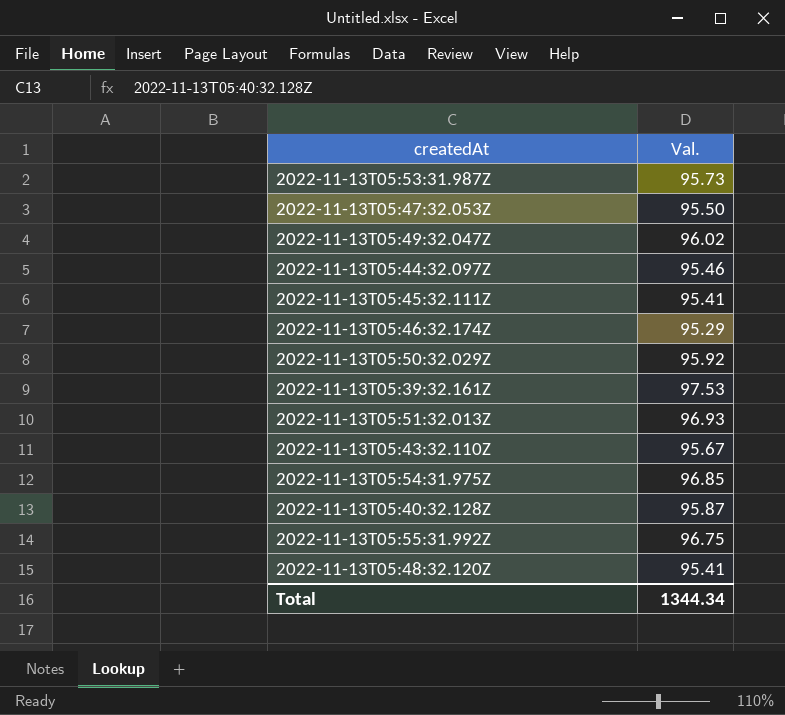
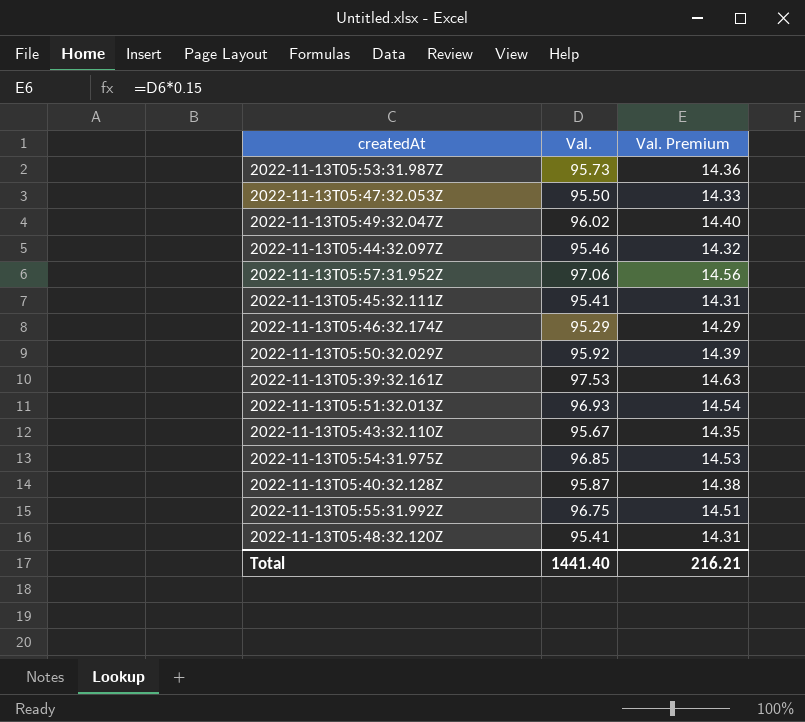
column Val. Premium | formula: none -> [Val.] * 0.15
row 2022-11-13T05:57:31.952Z: none -> 97.06 | 14.56
Total | Val.: 1344.34 -> 1441.40

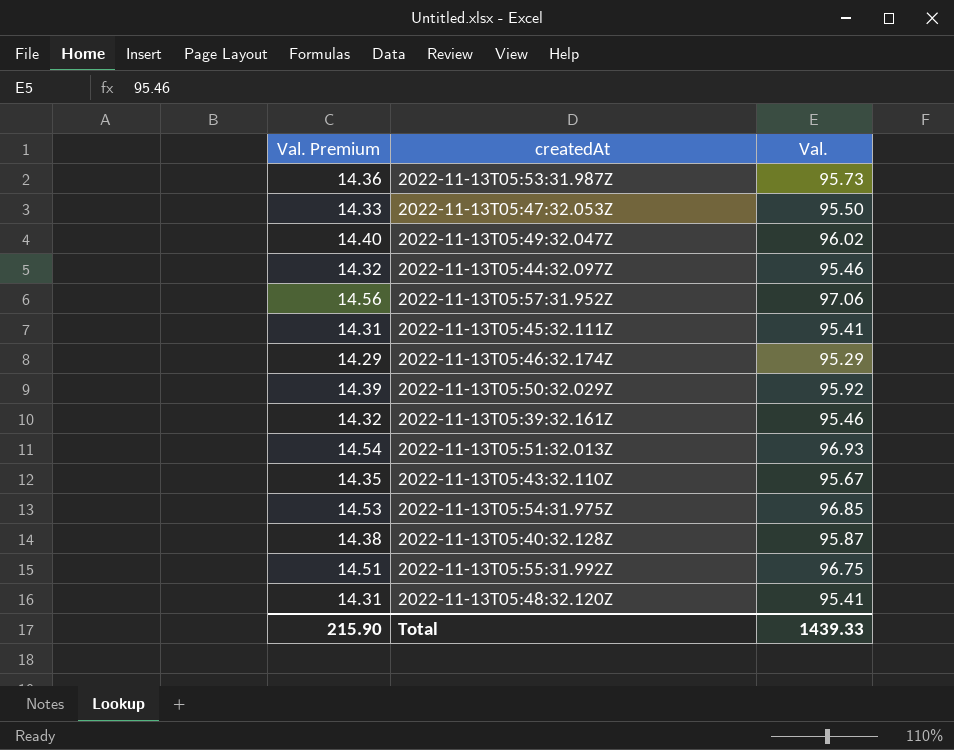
column Val. Premium | position: 3 -> 1
2022-11-13T05:39:32.161Z | Val. Premium: 14.63 -> 14.32
2022-11-13T05:39:32.161Z | Val.: 97.53 -> 95.46
Total | Val. Premium: 216.21 -> 215.90
Total | Val.: 1441.40 -> 1439.33

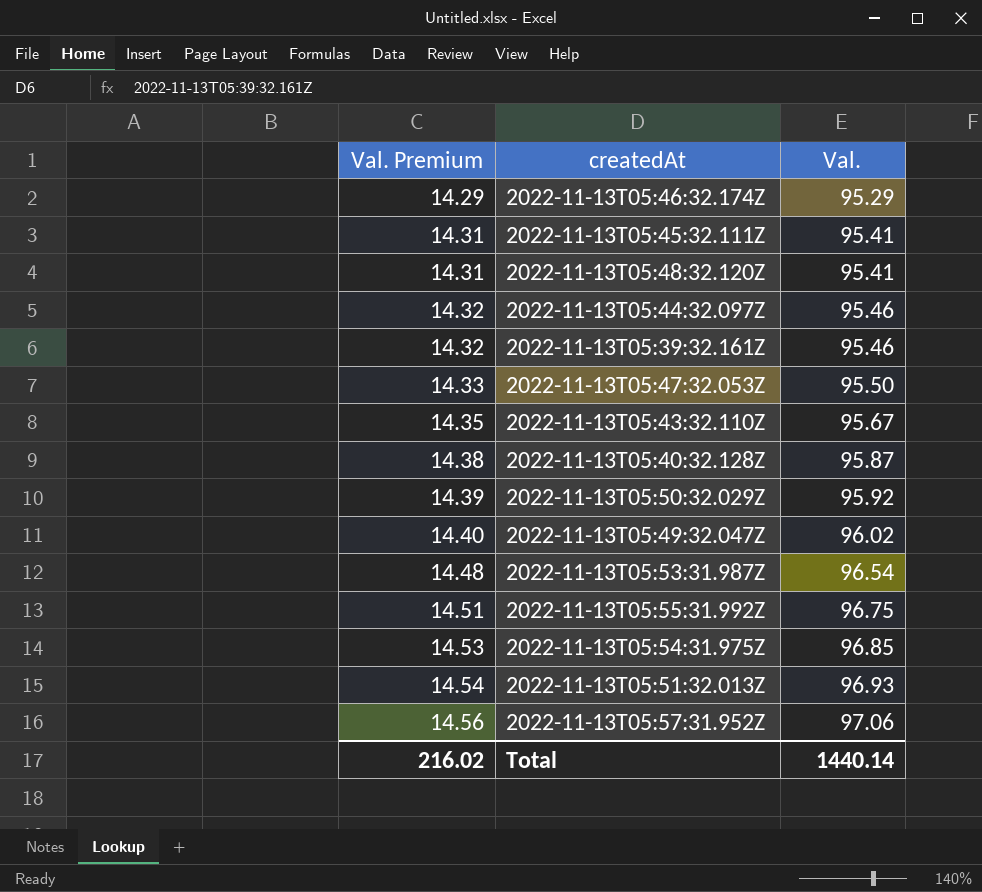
row order: none -> Val. Premium ascending
2022-11-13T05:53:31.987Z | Val. Premium: 14.36 -> 14.48
2022-11-13T05:53:31.987Z | Val.: 95.73 -> 96.54
Total | Val. Premium: 215.90 -> 216.02
Total | Val.: 1439.33 -> 1440.14

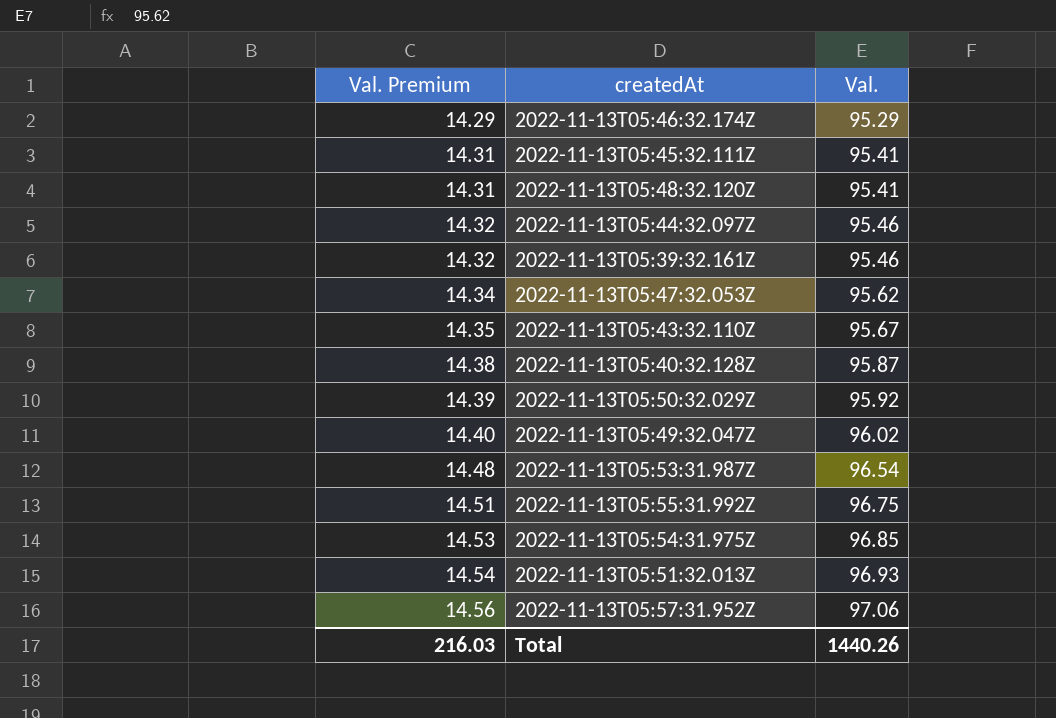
2022-11-13T05:47:32.053Z | Val. Premium: 14.33 -> 14.34
2022-11-13T05:47:32.053Z | Val.: 95.50 -> 95.62
Total | Val. Premium: 216.02 -> 216.03
Total | Val.: 1440.14 -> 1440.26

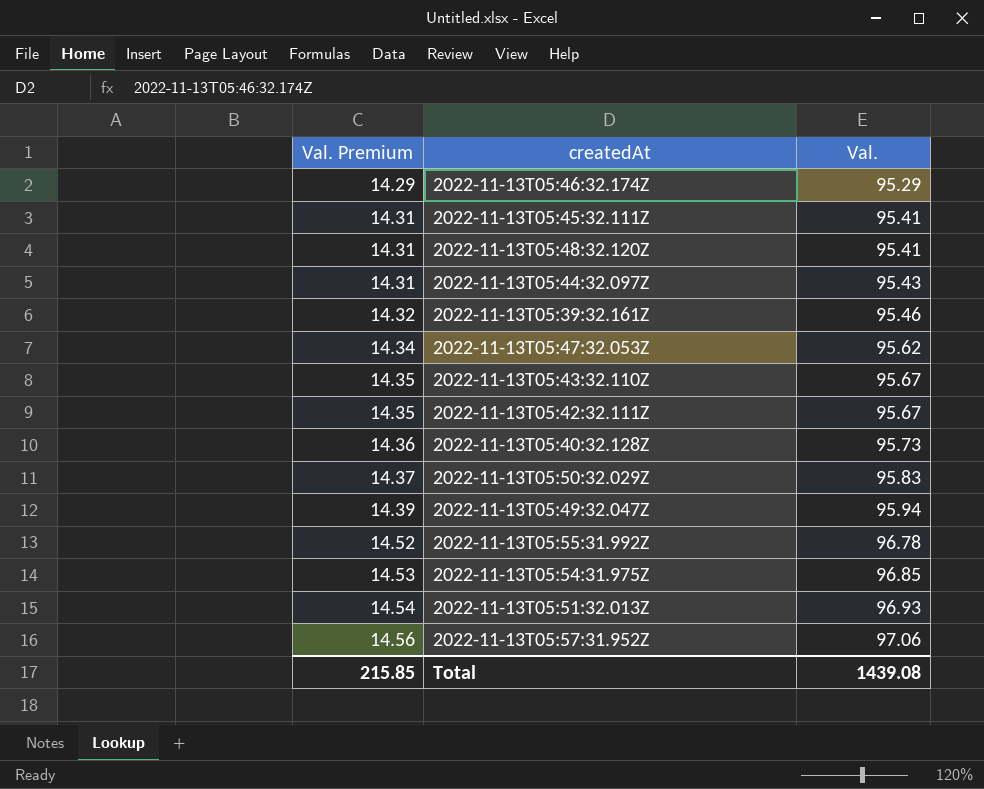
row 2022-11-13T05:53:31.987Z: 14.48 | 96.54 -> none
2022-11-13T05:44:32.097Z | Val. Premium: 14.32 -> 14.31
2022-11-13T05:44:32.097Z | Val.: 95.46 -> 95.43
row 2022-11-13T05:42:32.111Z: none -> 14.35 | 95.67
2022-11-13T05:40:32.128Z | Val. Premium: 14.38 -> 14.36
2022-11-13T05:40:32.128Z | Val.: 95.87 -> 95.73
2022-11-13T05:50:32.029Z | Val. Premium: 14.39 -> 14.37
2022-11-13T05:50:32.029Z | Val.: 95.92 -> 95.83
2022-11-13T05:49:32.047Z | Val. Premium: 14.40 -> 14.39
2022-11-13T05:49:32.047Z | Val.: 96.02 -> 95.94
2022-11-13T05:55:31.992Z | Val. Premium: 14.51 -> 14.52
2022-11-13T05:55:31.992Z | Val.: 96.75 -> 96.78
Total | Val. Premium: 216.03 -> 215.85
Total | Val.: 1440.26 -> 1439.08

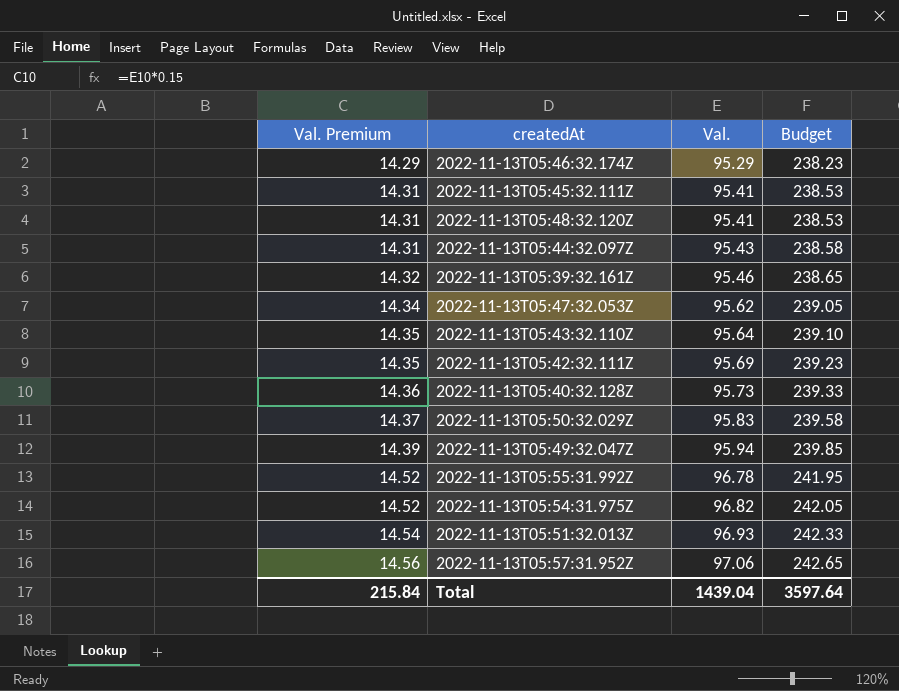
column Budget | formula: none -> [Val.] * 2.5
2022-11-13T05:43:32.110Z | Val.: 95.67 -> 95.64
2022-11-13T05:42:32.111Z | Val.: 95.67 -> 95.69
2022-11-13T05:54:31.975Z | Val. Premium: 14.53 -> 14.52
2022-11-13T05:54:31.975Z | Val.: 96.85 -> 96.82
Total | Val. Premium: 215.85 -> 215.84
Total | Val.: 1439.08 -> 1439.04

